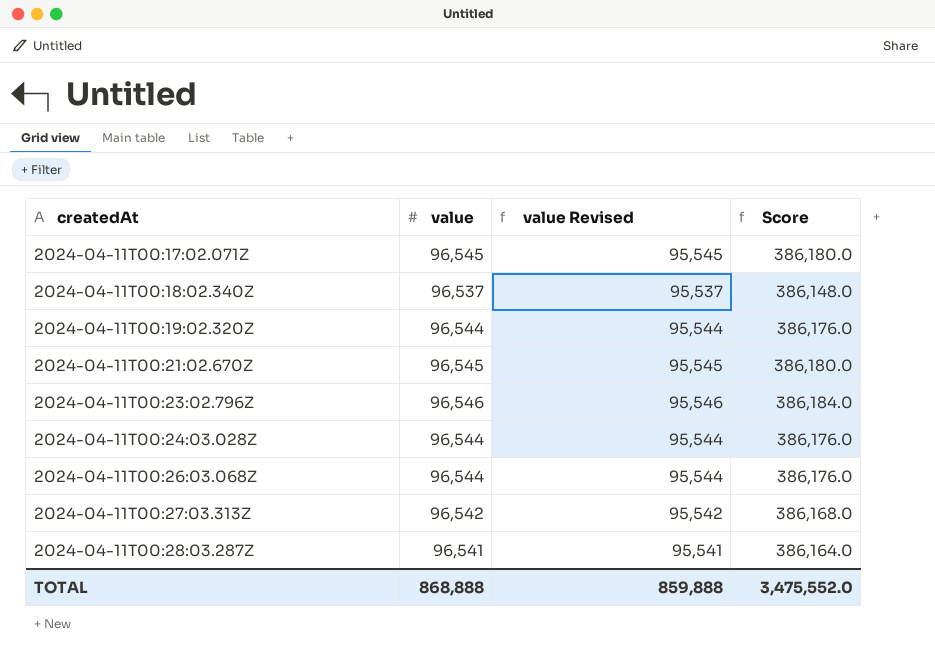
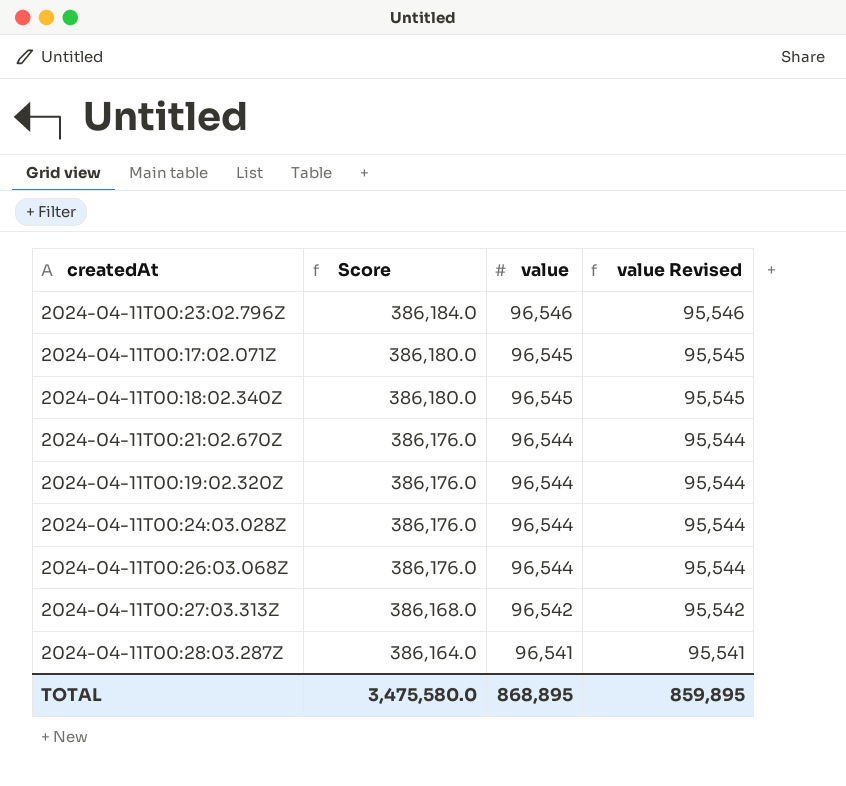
row order: createdAt ascending -> Score descending
column Score | position: 4 -> 2
2024-04-11T00:18:02.340Z | Score: 386,148.0 -> 386,180.0
2024-04-11T00:18:02.340Z | value: 96,537 -> 96,545
2024-04-11T00:18:02.340Z | value Revised: 95,537 -> 95,545
2024-04-11T00:21:02.670Z | Score: 386,180.0 -> 386,176.0
2024-04-11T00:21:02.670Z | value: 96,545 -> 96,544
2024-04-11T00:21:02.670Z | value Revised: 95,545 -> 95,544
TOTAL | Score: 3,475,552.0 -> 3,475,580.0
TOTAL | value: 868,888 -> 868,895
TOTAL | value Revised: 859,888 -> 859,895

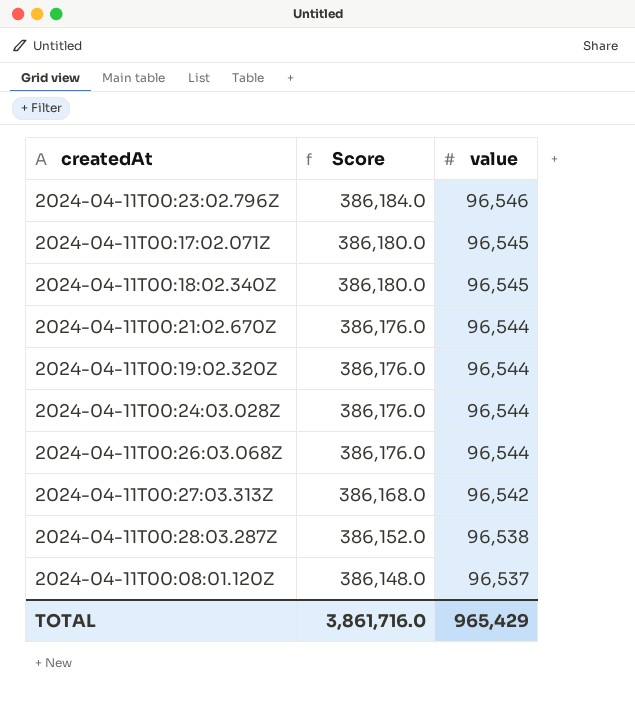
column value Revised | formula: [value] - 1000 -> none
2024-04-11T00:28:03.287Z | Score: 386,164.0 -> 386,152.0
2024-04-11T00:28:03.287Z | value: 96,541 -> 96,538
row 2024-04-11T00:08:01.120Z: none -> 386,148.0 | 96,537
TOTAL | Score: 3,475,580.0 -> 3,861,716.0
TOTAL | value: 868,895 -> 965,429

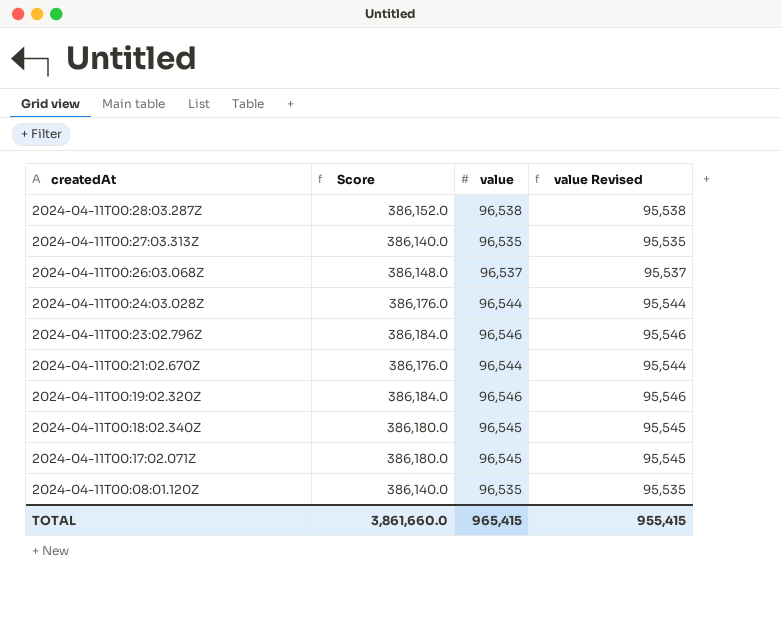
row order: Score descending -> createdAt descending
column value Revised | formula: none -> [value] - 1000
2024-04-11T00:27:03.313Z | Score: 386,168.0 -> 386,140.0
2024-04-11T00:27:03.313Z | value: 96,542 -> 96,535
2024-04-11T00:26:03.068Z | Score: 386,176.0 -> 386,148.0
2024-04-11T00:26:03.068Z | value: 96,544 -> 96,537
2024-04-11T00:19:02.320Z | Score: 386,176.0 -> 386,184.0
2024-04-11T00:19:02.320Z | value: 96,544 -> 96,546
2024-04-11T00:08:01.120Z | Score: 386,148.0 -> 386,140.0
2024-04-11T00:08:01.120Z | value: 96,537 -> 96,535
TOTAL | Score: 3,861,716.0 -> 3,861,660.0
TOTAL | value: 965,429 -> 965,415

